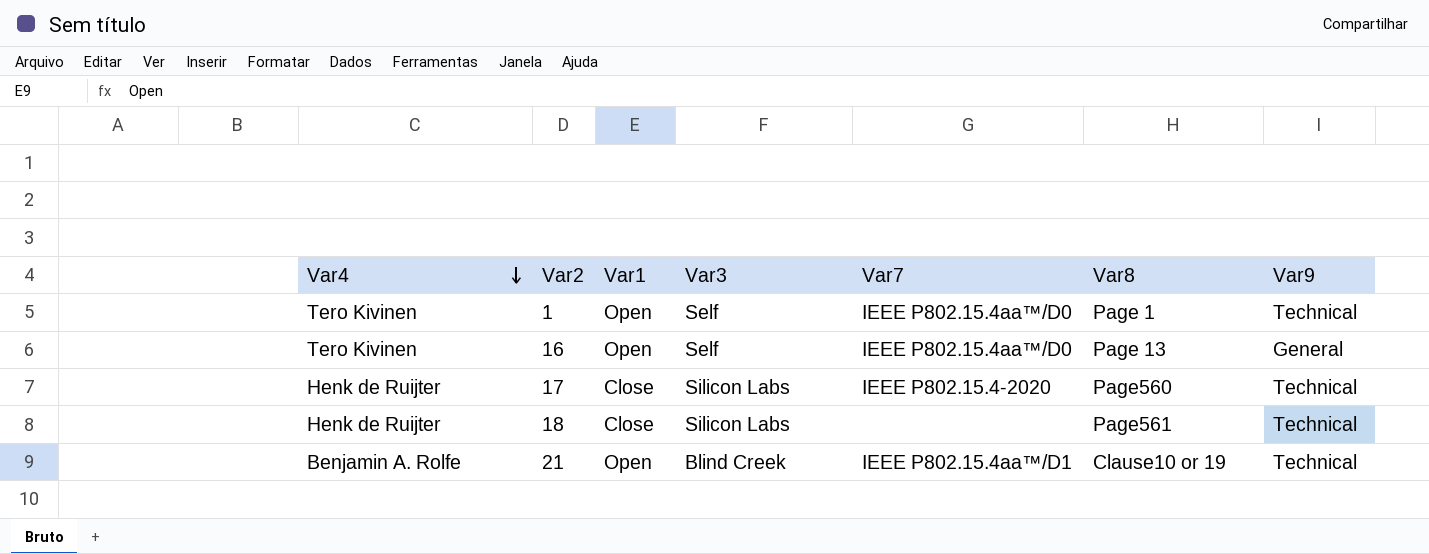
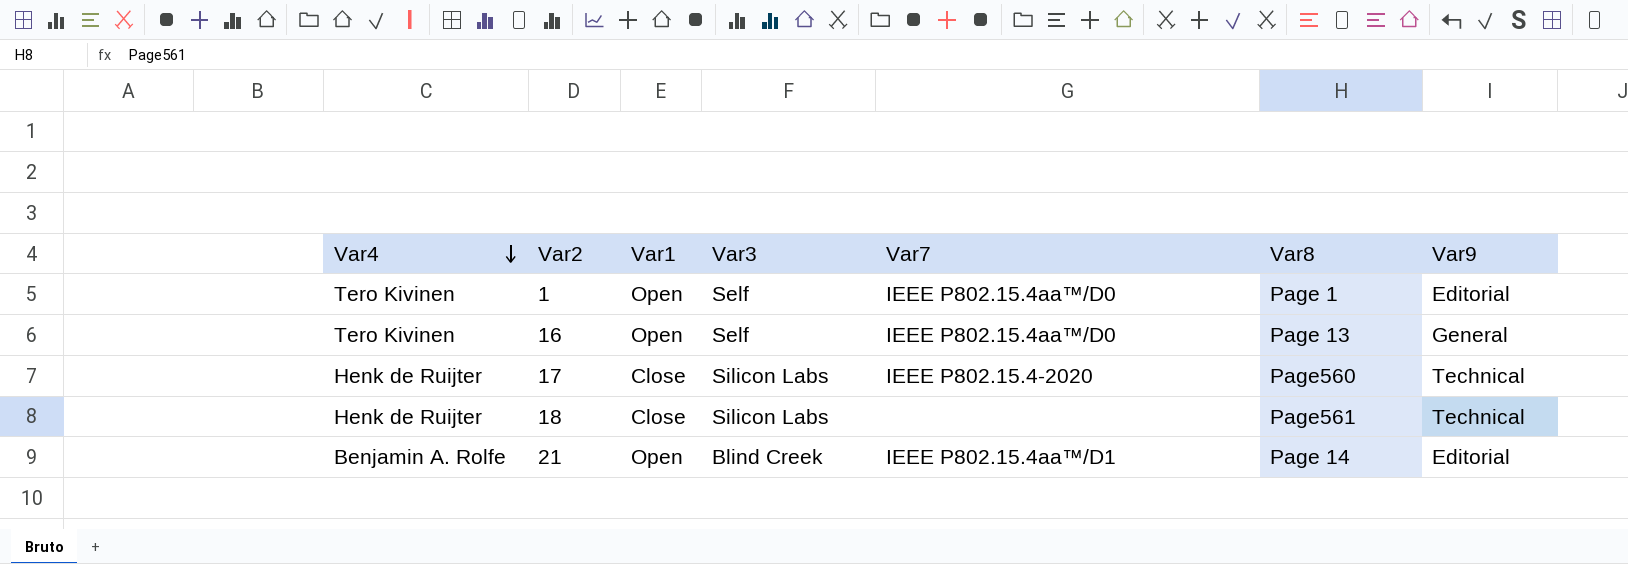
1 | Var9: Technical -> Editorial
21 | Var8: Clause10 or 19 -> Page 14
21 | Var9: Technical -> Editorial

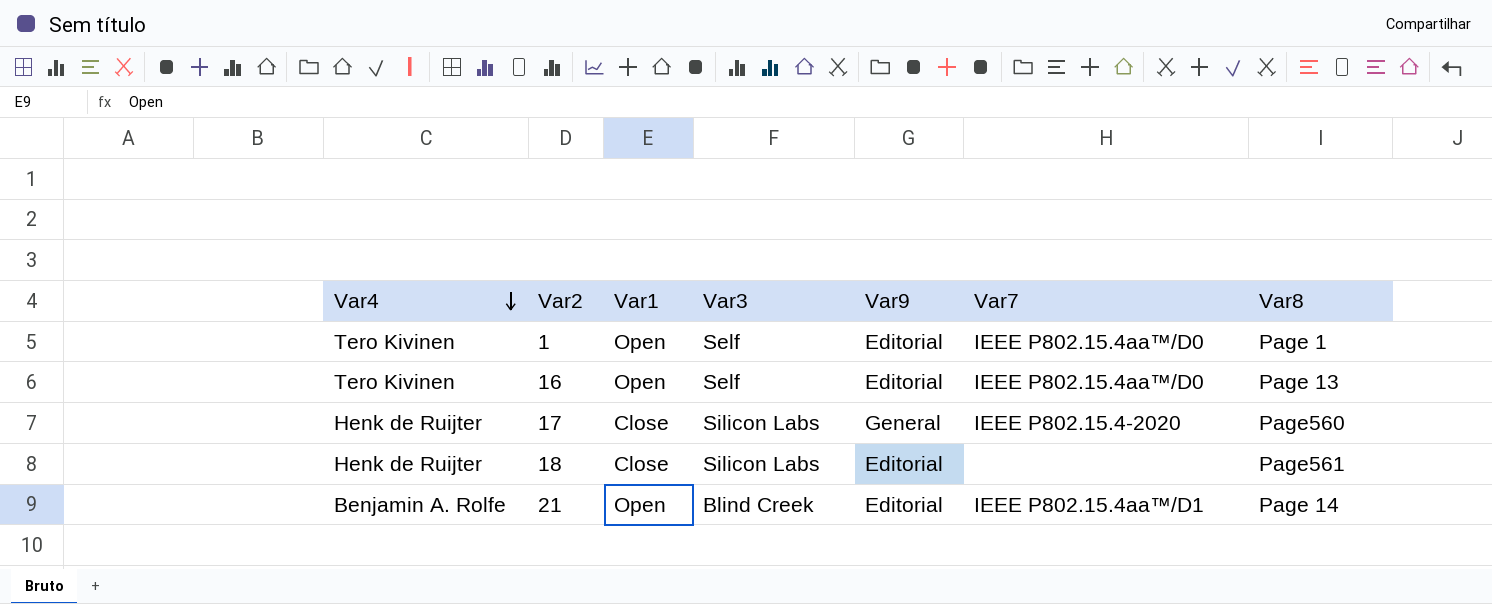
column Var9 | position: 7 -> 5
16 | Var9: General -> Editorial
17 | Var9: Technical -> General
18 | Var9: Technical -> Editorial

